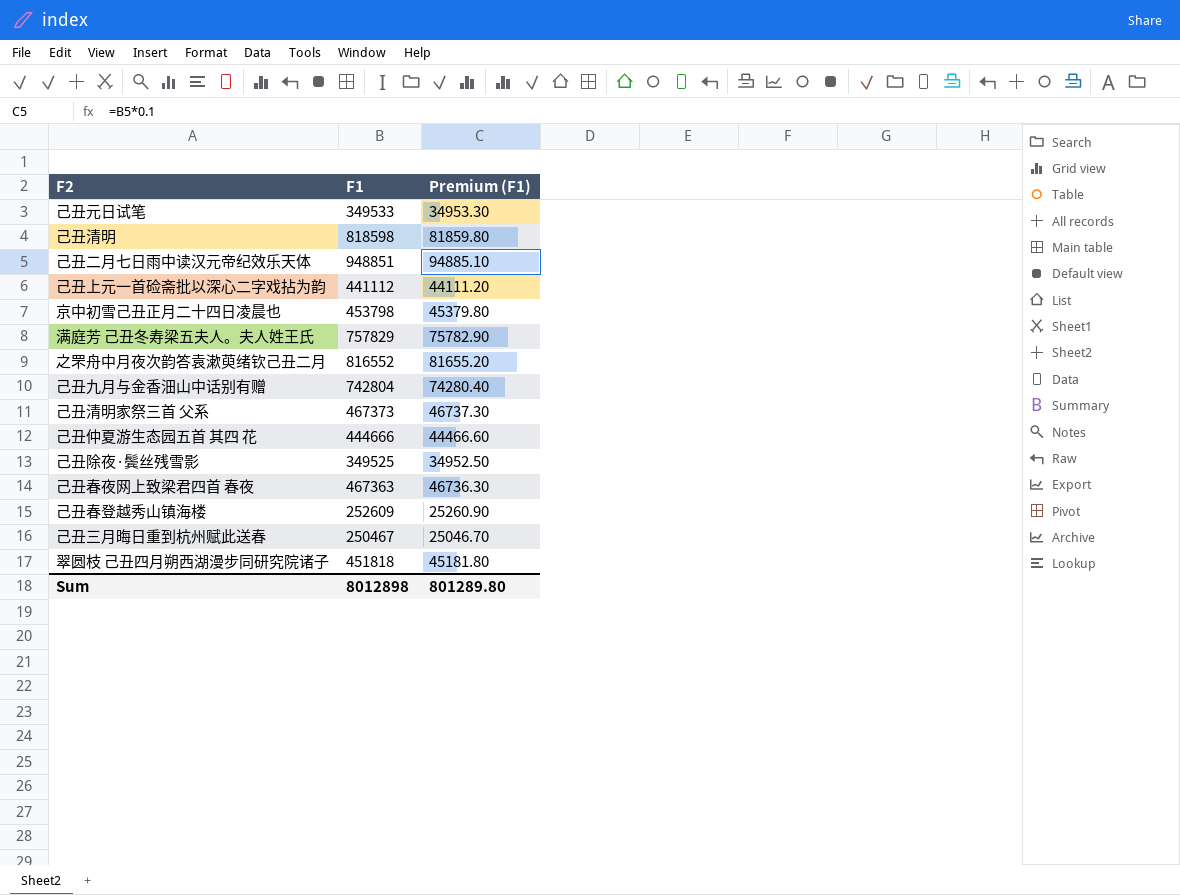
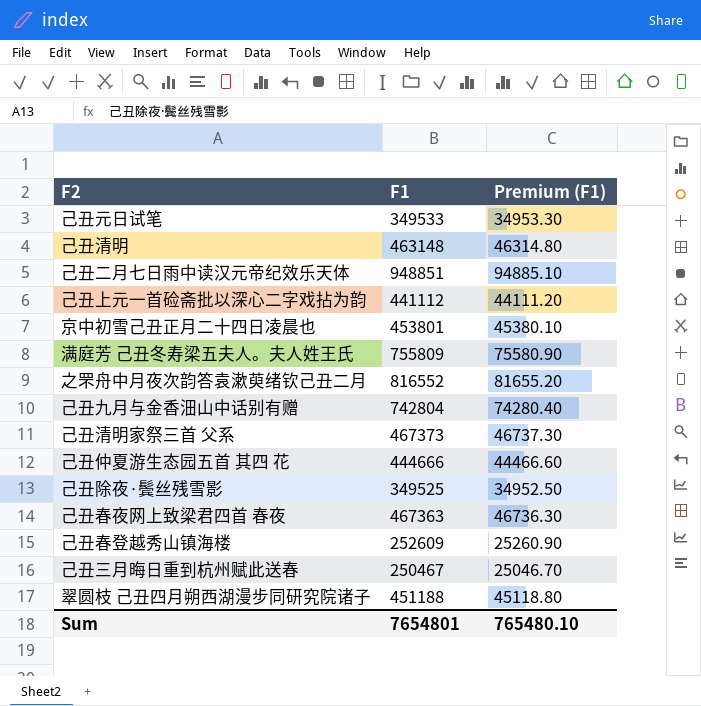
己丑清明 | F1: 818598 -> 463148
己丑清明 | Premium (F1): 81859.80 -> 46314.80
京中初雪己丑正月二十四日凌晨也 | F1: 453798 -> 453801
京中初雪己丑正月二十四日凌晨也 | Premium (F1): 45379.80 -> 45380.10
满庭芳 己丑冬寿梁五夫人。夫人姓王氏 | F1: 757829 -> 755809
满庭芳 己丑冬寿梁五夫人。夫人姓王氏 | Premium (F1): 75782.90 -> 75580.90
翠圆枝 己丑四月朔西湖漫步同研究院诸子 | F1: 451818 -> 451188
翠圆枝 己丑四月朔西湖漫步同研究院诸子 | Premium (F1): 45181.80 -> 45118.80
Sum | F1: 8012898 -> 7654801
Sum | Premium (F1): 801289.80 -> 765480.10

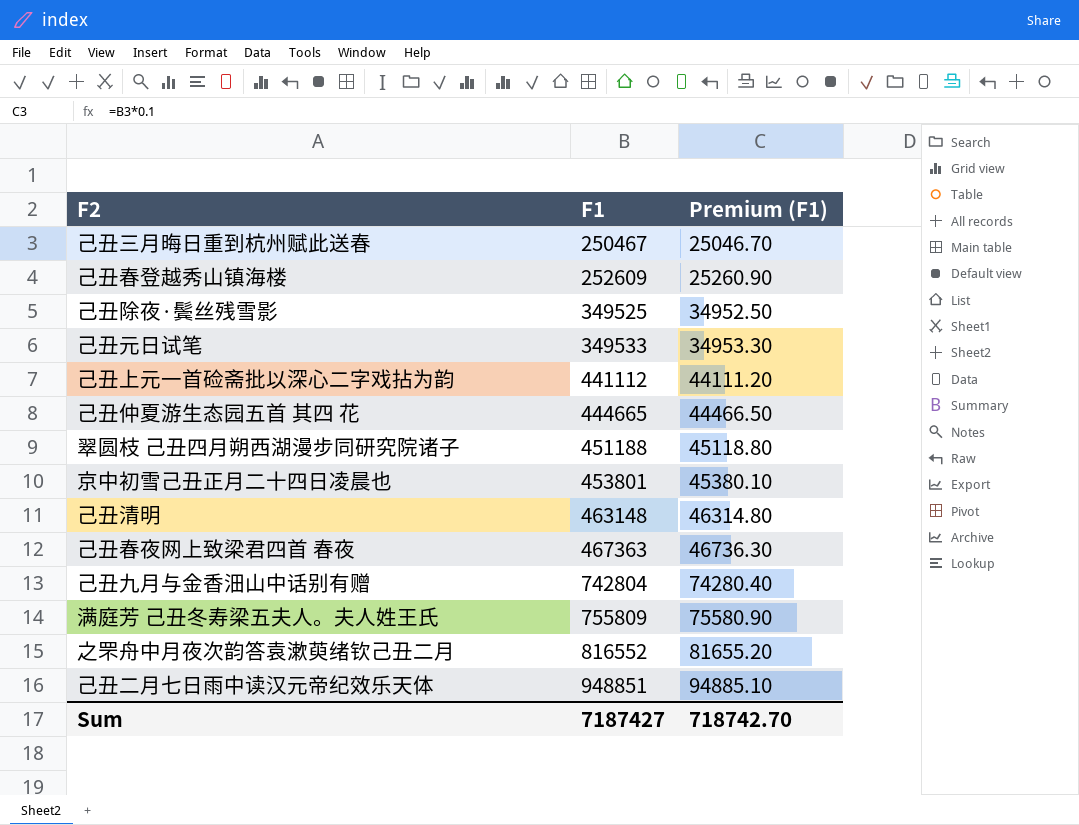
row order: none -> F1 ascending
row 己丑清明家祭三首 父系: 467373 | 46737.30 -> none
己丑仲夏游生态园五首 其四 花 | F1: 444666 -> 444665
己丑仲夏游生态园五首 其四 花 | Premium (F1): 44466.60 -> 44466.50
Sum | F1: 7654801 -> 7187427
Sum | Premium (F1): 765480.10 -> 718742.70

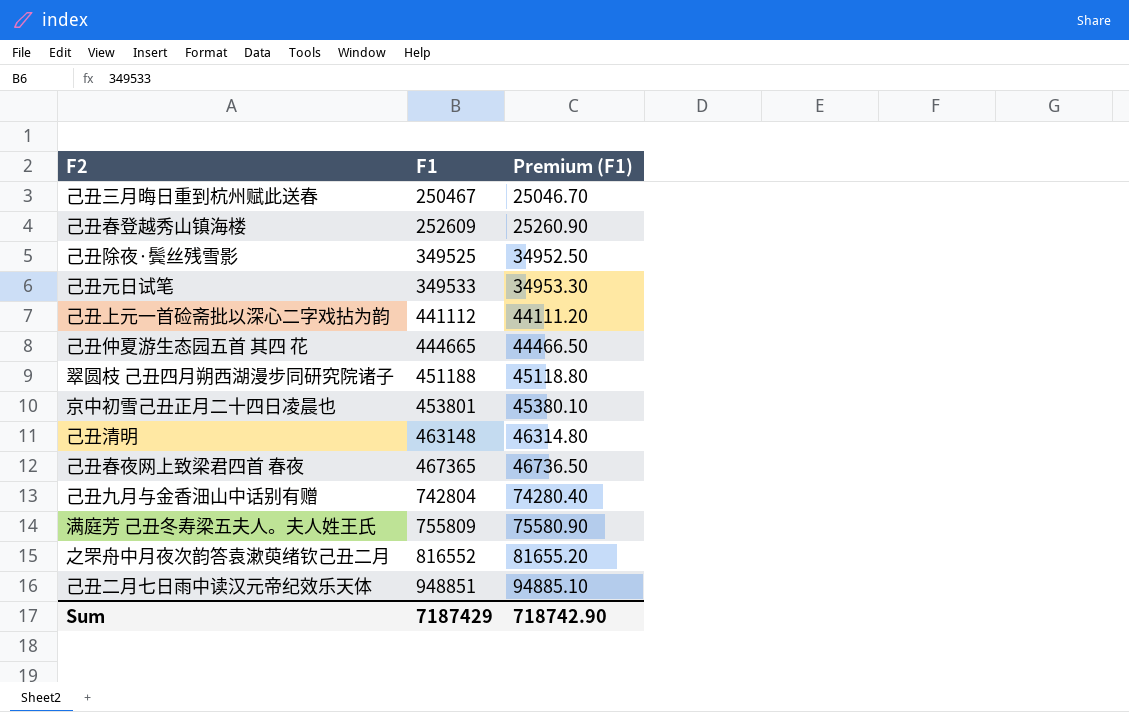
己丑春夜网上致梁君四首 春夜 | F1: 467363 -> 467365
己丑春夜网上致梁君四首 春夜 | Premium (F1): 46736.30 -> 46736.50
Sum | F1: 7187427 -> 7187429
Sum | Premium (F1): 718742.70 -> 718742.90

